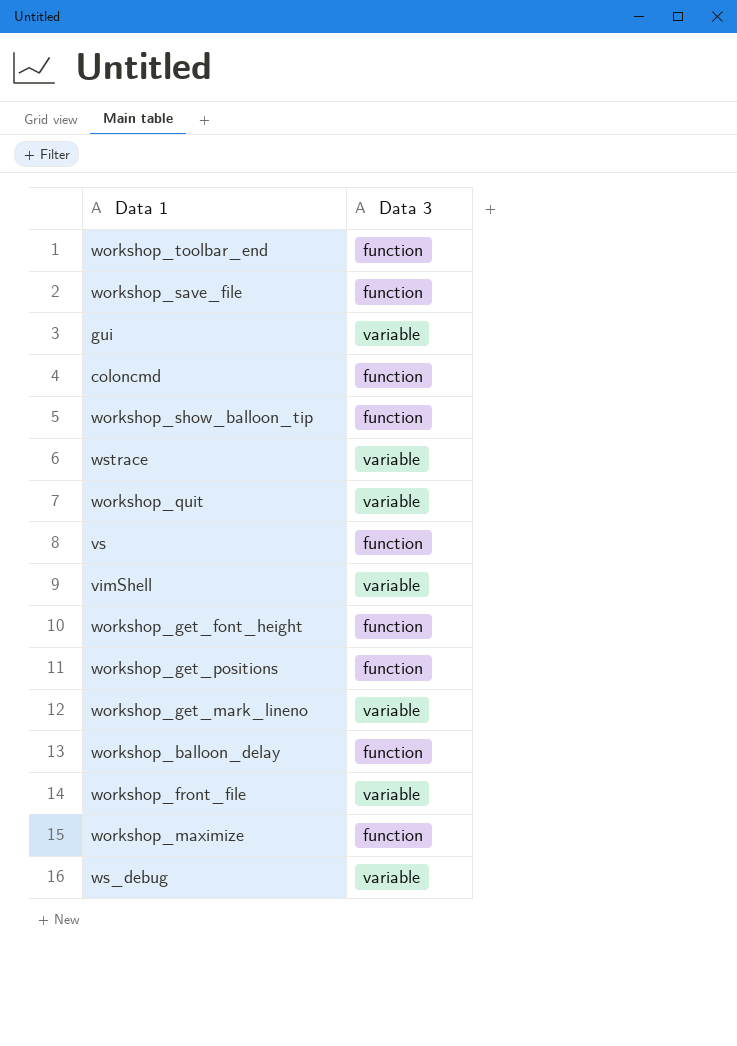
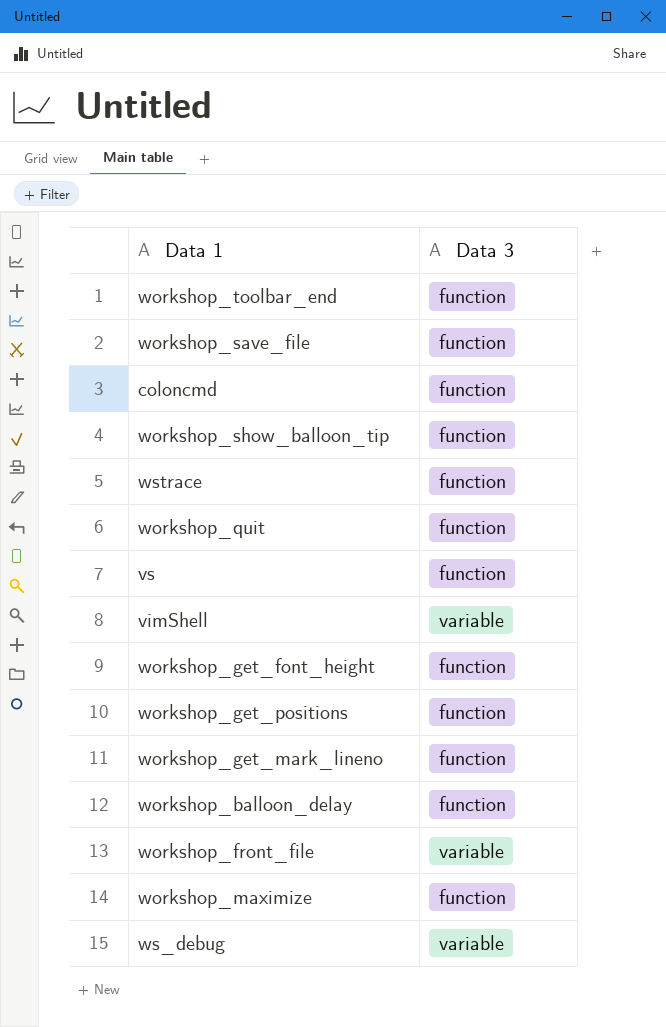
row gui: variable -> none
wstrace | Data 3: variable -> function
workshop_quit | Data 3: variable -> function
workshop_get_mark_lineno | Data 3: variable -> function

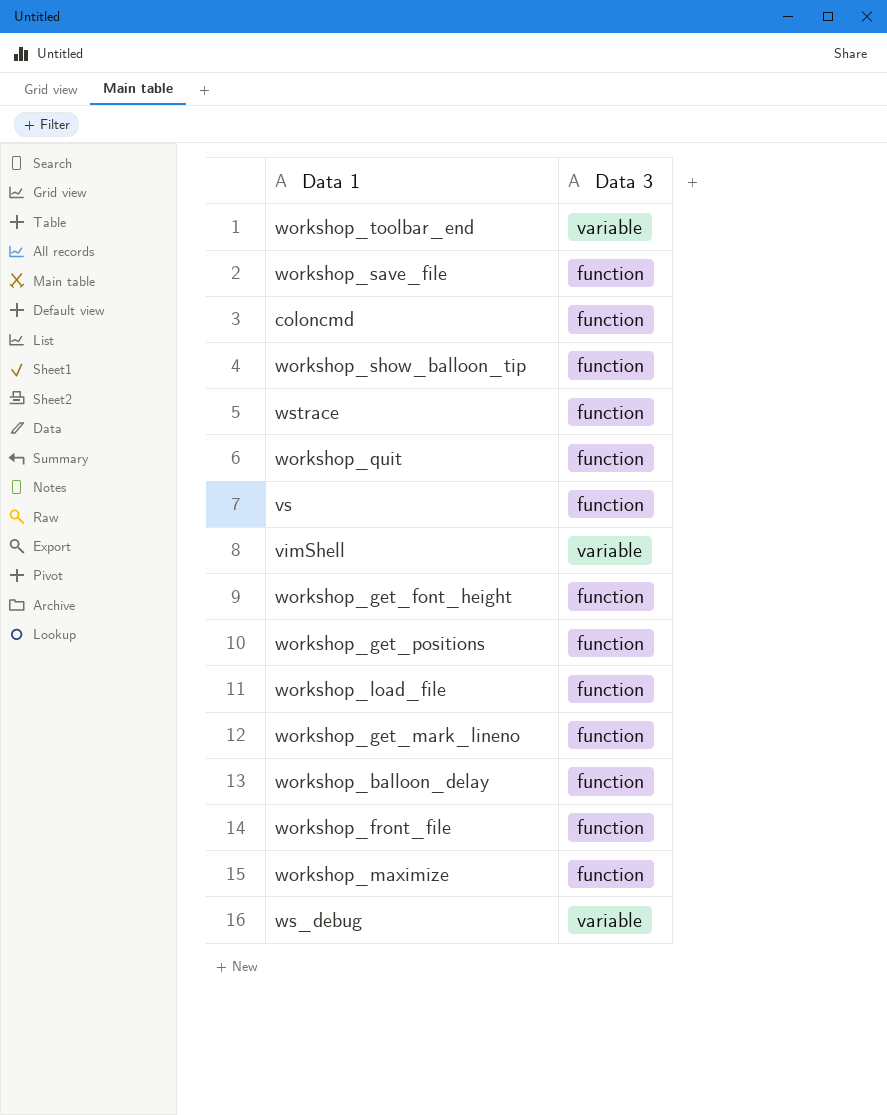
workshop_toolbar_end | Data 3: function -> variable
row workshop_load_file: none -> function
workshop_front_file | Data 3: variable -> function

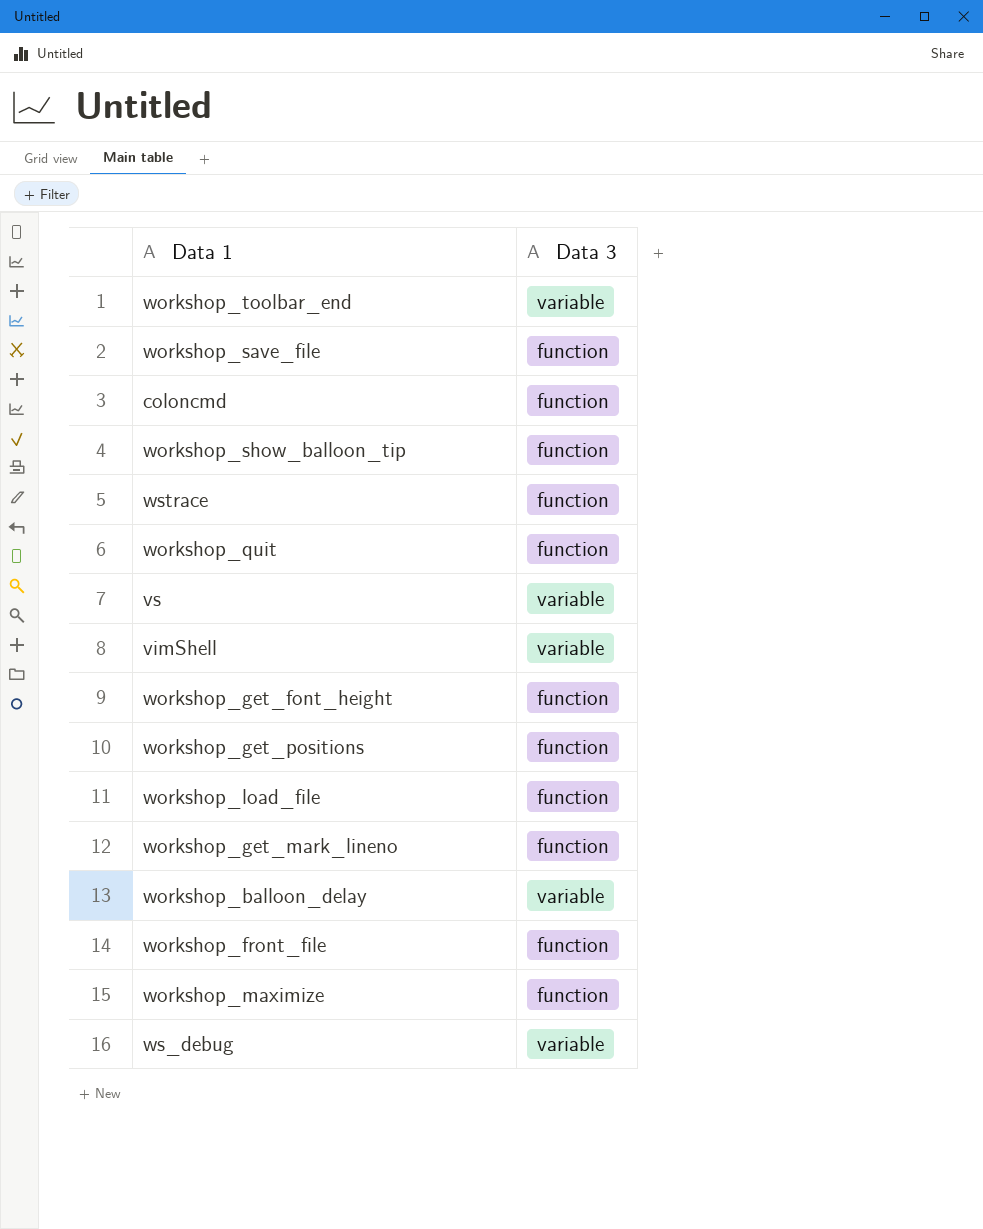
vs | Data 3: function -> variable
workshop_balloon_delay | Data 3: function -> variable

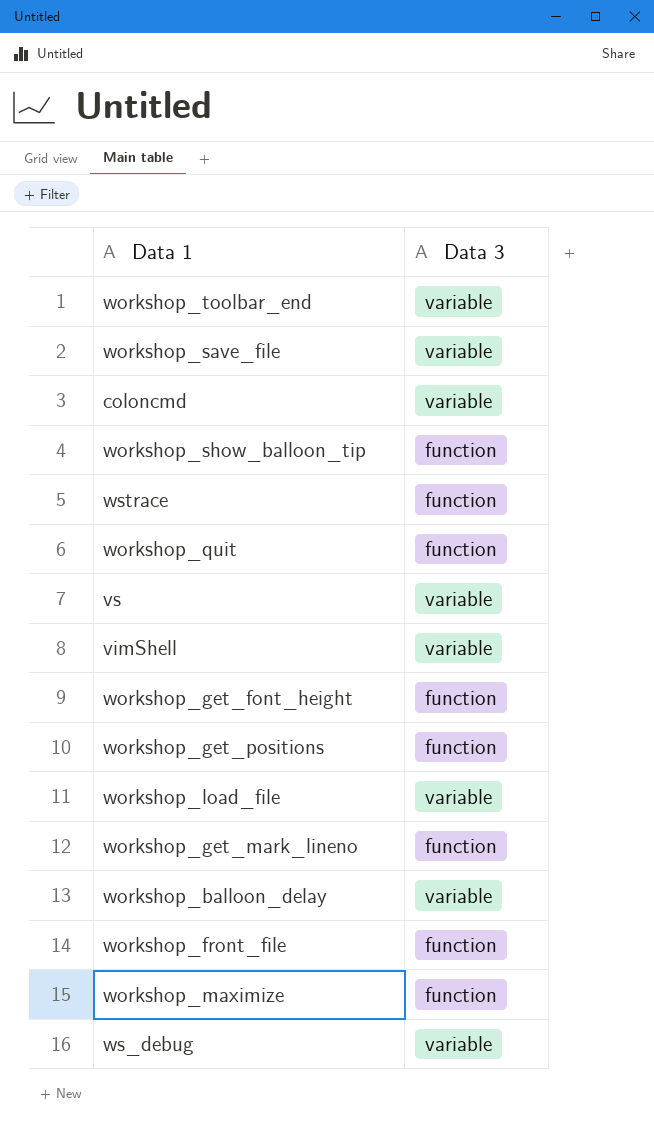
workshop_save_file | Data 3: function -> variable
coloncmd | Data 3: function -> variable
workshop_load_file | Data 3: function -> variable

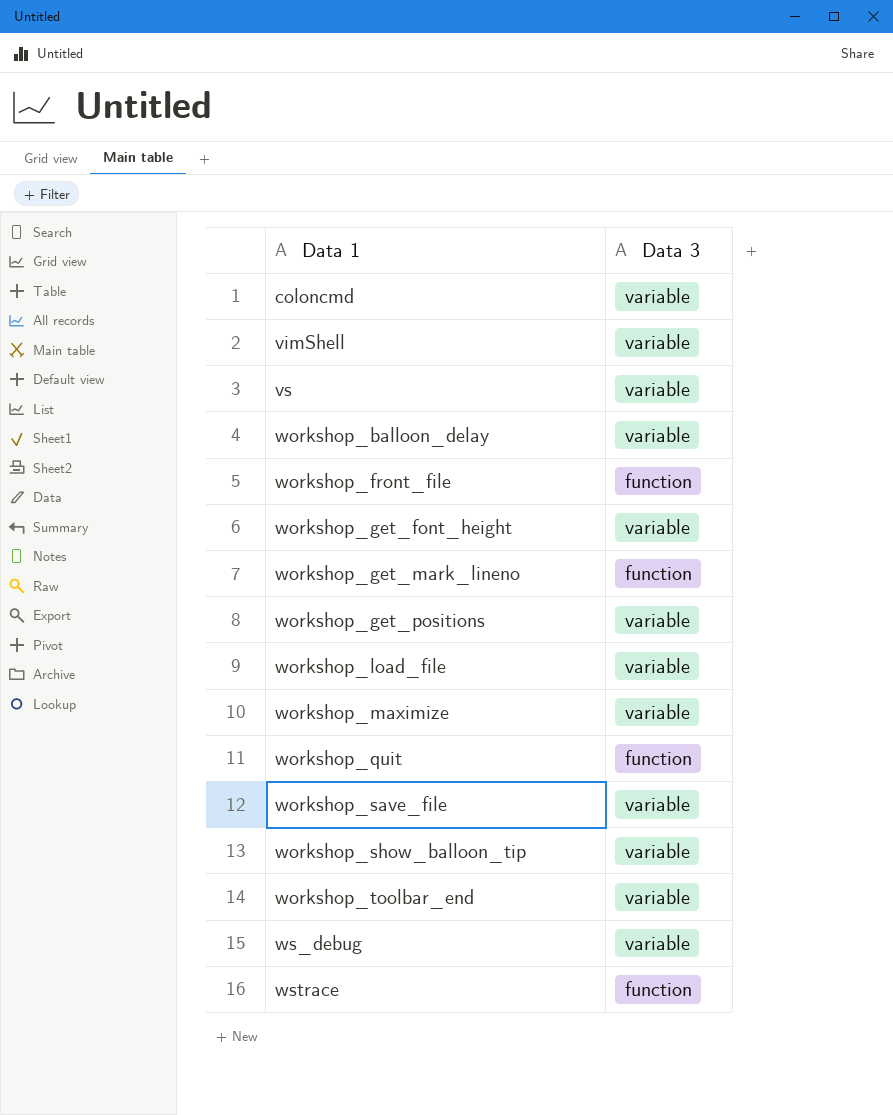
row order: none -> Data 1 ascending
workshop_get_font_height | Data 3: function -> variable
workshop_get_positions | Data 3: function -> variable
workshop_maximize | Data 3: function -> variable
workshop_show_balloon_tip | Data 3: function -> variable

